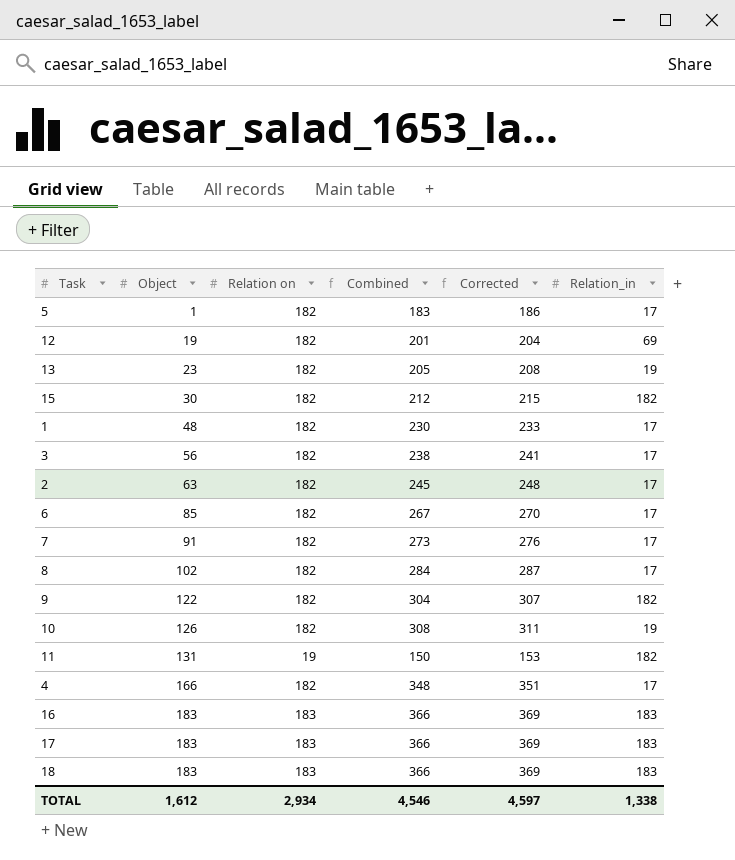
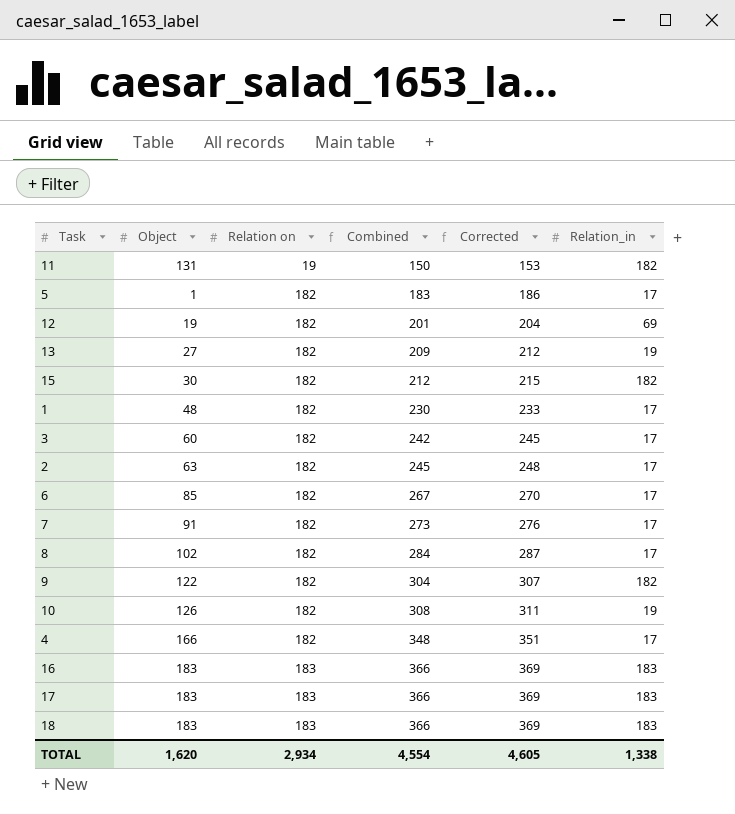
row order: Object ascending -> Relation on ascending
13 | Object: 23 -> 27
13 | Combined: 205 -> 209
13 | Corrected: 208 -> 212
3 | Object: 56 -> 60
3 | Combined: 238 -> 242
3 | Corrected: 241 -> 245
TOTAL | Object: 1,612 -> 1,620
TOTAL | Combined: 4,546 -> 4,554
TOTAL | Corrected: 4,597 -> 4,605

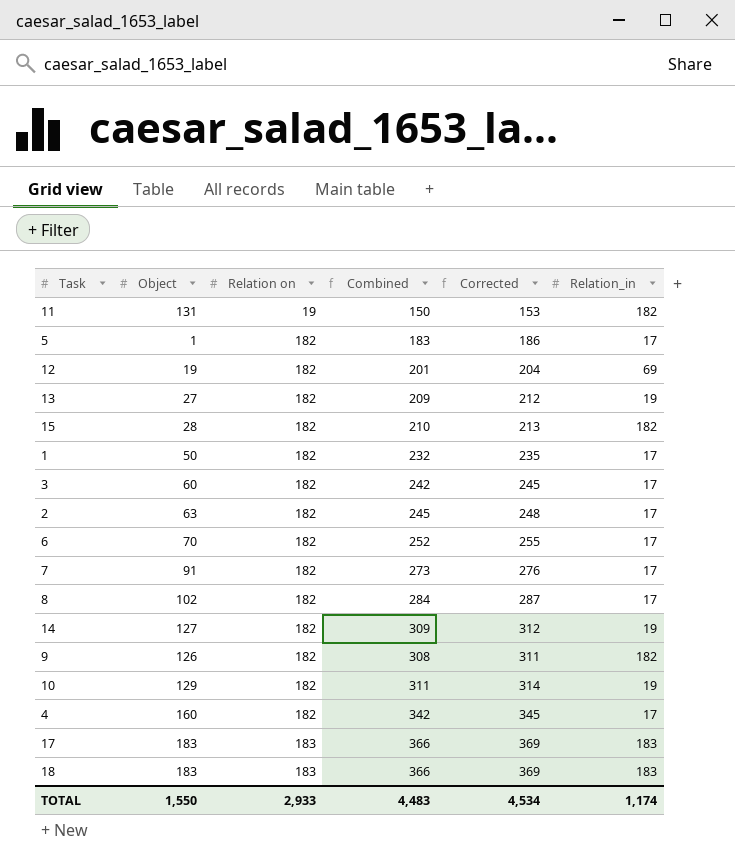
row 16: 183 | 183 | 366 | 369 | 183 -> none
15 | Object: 30 -> 28
15 | Combined: 212 -> 210
15 | Corrected: 215 -> 213
1 | Object: 48 -> 50
1 | Combined: 230 -> 232
1 | Corrected: 233 -> 235
6 | Object: 85 -> 70
6 | Combined: 267 -> 252
6 | Corrected: 270 -> 255
row 14: none -> 127 | 182 | 309 | 312 | 19
9 | Object: 122 -> 126
9 | Combined: 304 -> 308
9 | Corrected: 307 -> 311
10 | Object: 126 -> 129
10 | Combined: 308 -> 311
10 | Corrected: 311 -> 314
4 | Object: 166 -> 160
4 | Combined: 348 -> 342
4 | Corrected: 351 -> 345
TOTAL | Object: 1,620 -> 1,550
TOTAL | Relation on: 2,934 -> 2,933
TOTAL | Combined: 4,554 -> 4,483
TOTAL | Corrected: 4,605 -> 4,534
TOTAL | Relation_in: 1,338 -> 1,174

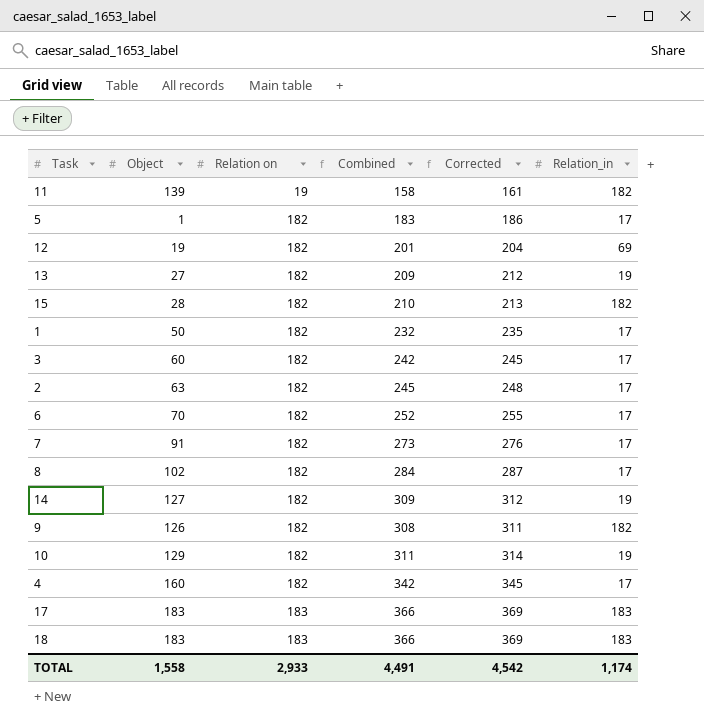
11 | Object: 131 -> 139
11 | Combined: 150 -> 158
11 | Corrected: 153 -> 161
TOTAL | Object: 1,550 -> 1,558
TOTAL | Combined: 4,483 -> 4,491
TOTAL | Corrected: 4,534 -> 4,542

